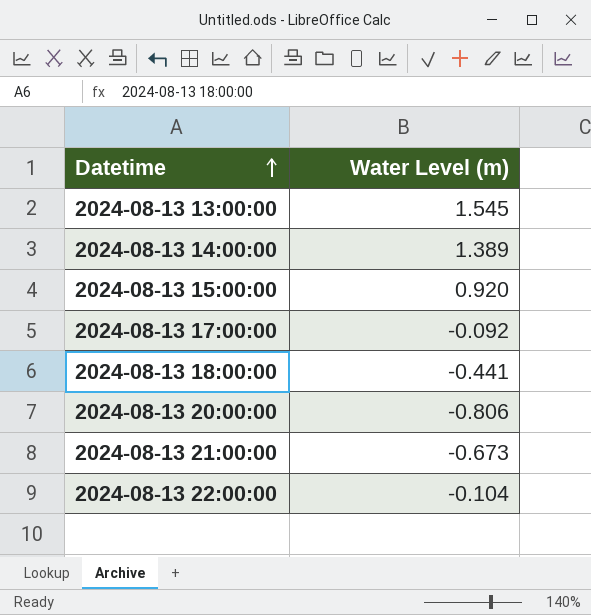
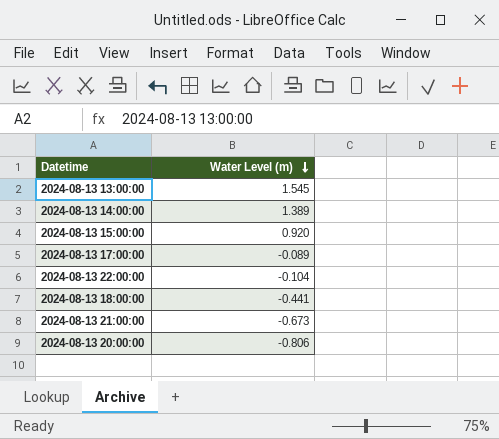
row order: Datetime ascending -> Water Level (m) descending
2024-08-13 17:00:00 | Water Level (m): -0.092 -> -0.089

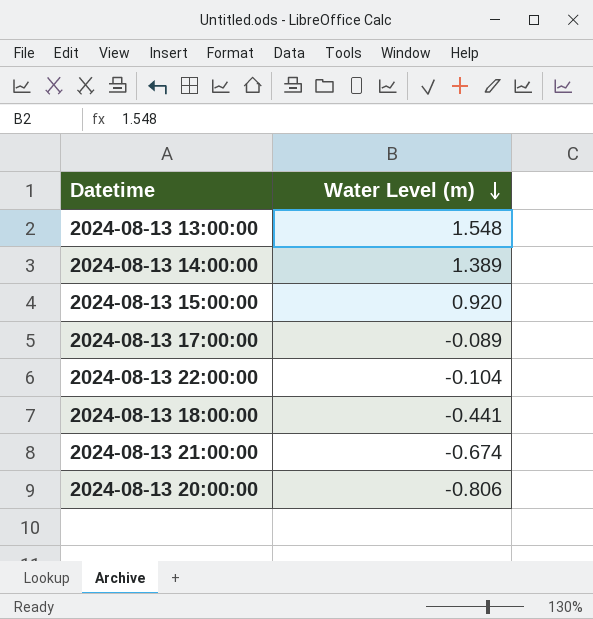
2024-08-13 13:00:00 | Water Level (m): 1.545 -> 1.548
2024-08-13 21:00:00 | Water Level (m): -0.673 -> -0.674

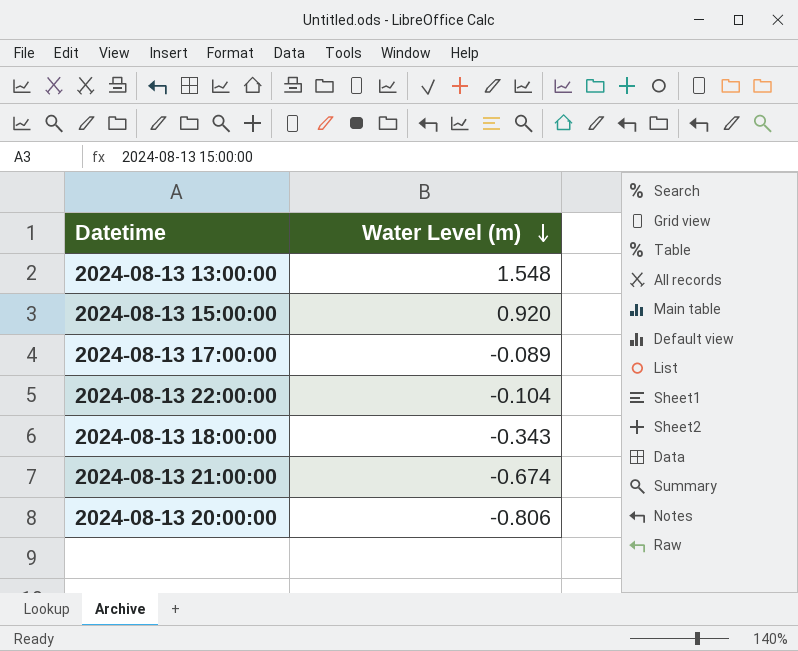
row 2024-08-13 14:00:00: 1.389 -> none
2024-08-13 18:00:00 | Water Level (m): -0.441 -> -0.343

